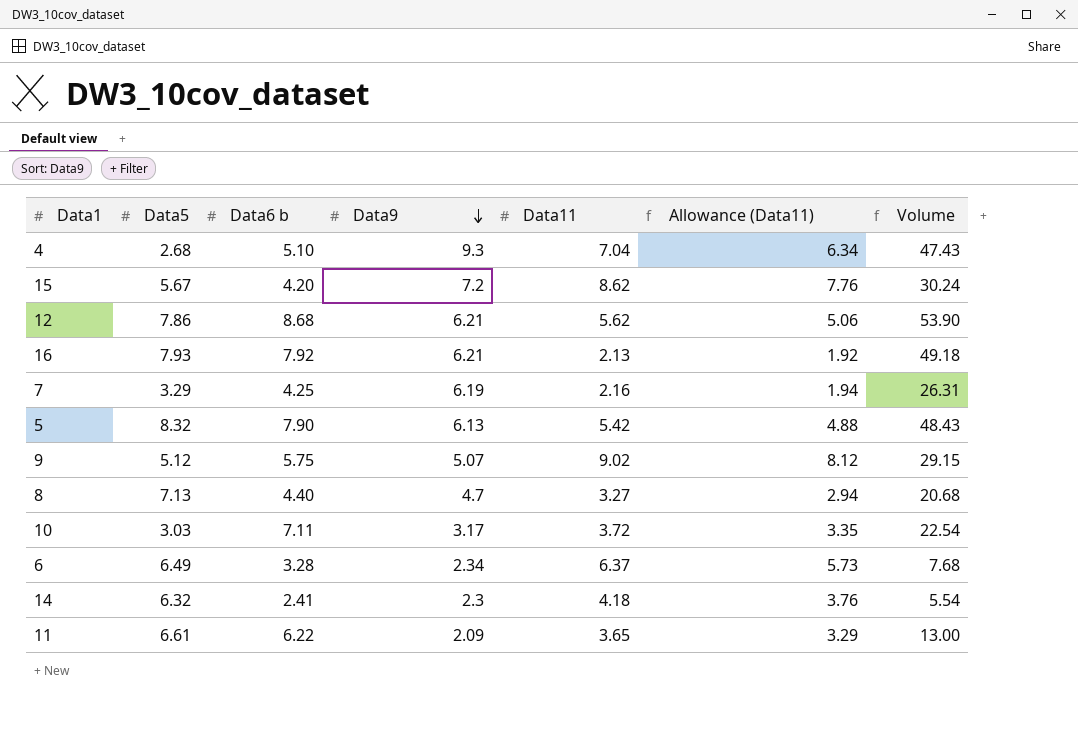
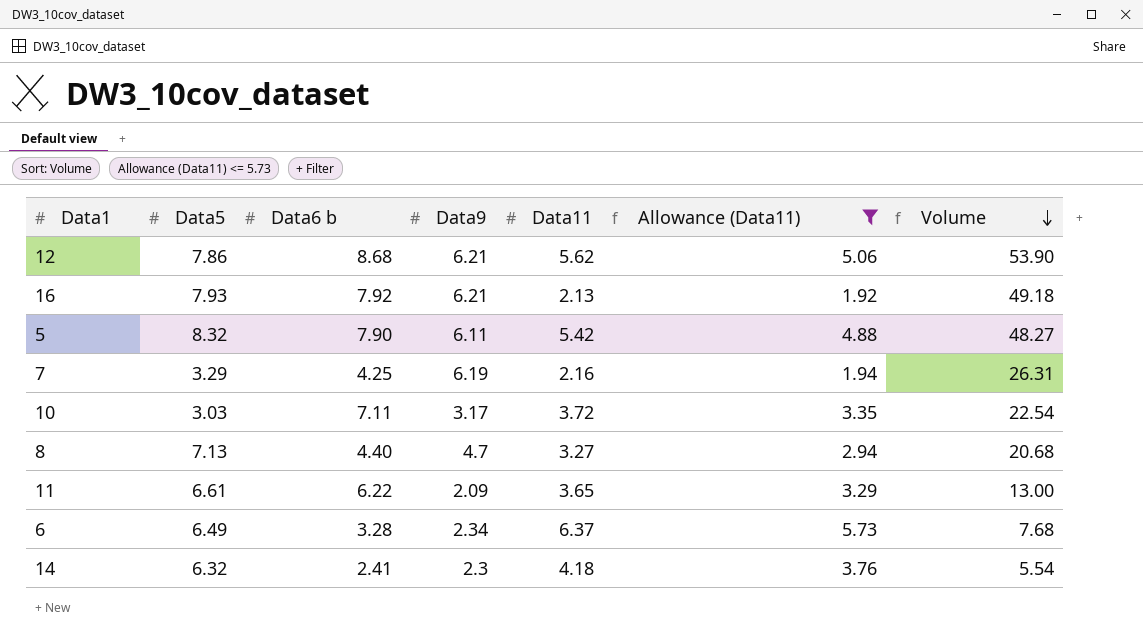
filter: none -> Allowance (Data11) <= 5.73
row order: Data9 descending -> Volume descending
5 | Data9: 6.13 -> 6.11
5 | Volume: 48.43 -> 48.27

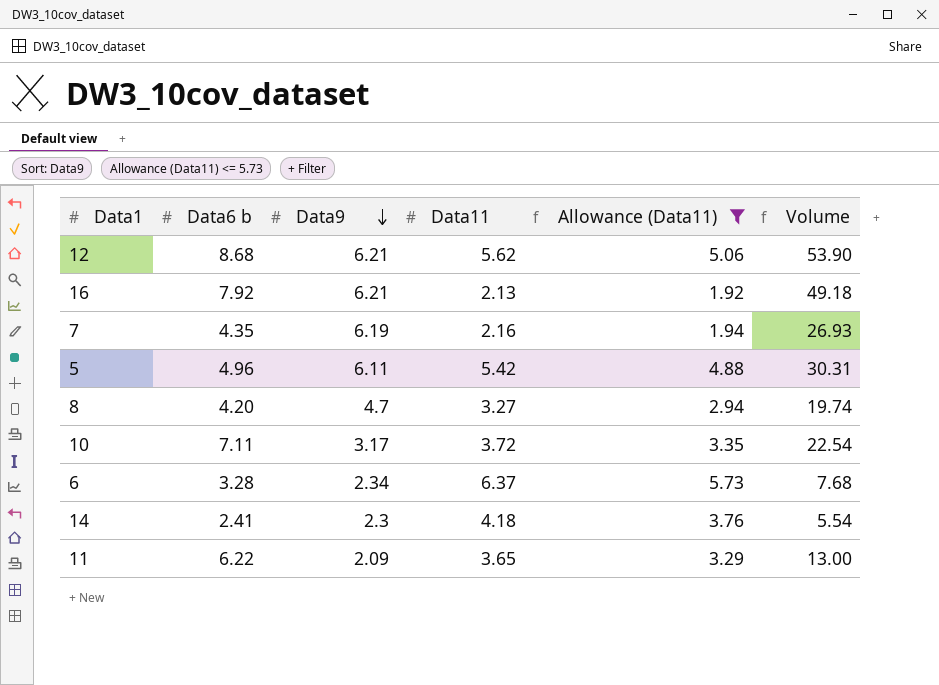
row order: Volume descending -> Data9 descending
column Data5 | position: 2 -> none
7 | Data6 b: 4.25 -> 4.35
7 | Volume: 26.31 -> 26.93
5 | Data6 b: 7.90 -> 4.96
5 | Volume: 48.27 -> 30.31
8 | Data6 b: 4.40 -> 4.20
8 | Volume: 20.68 -> 19.74

